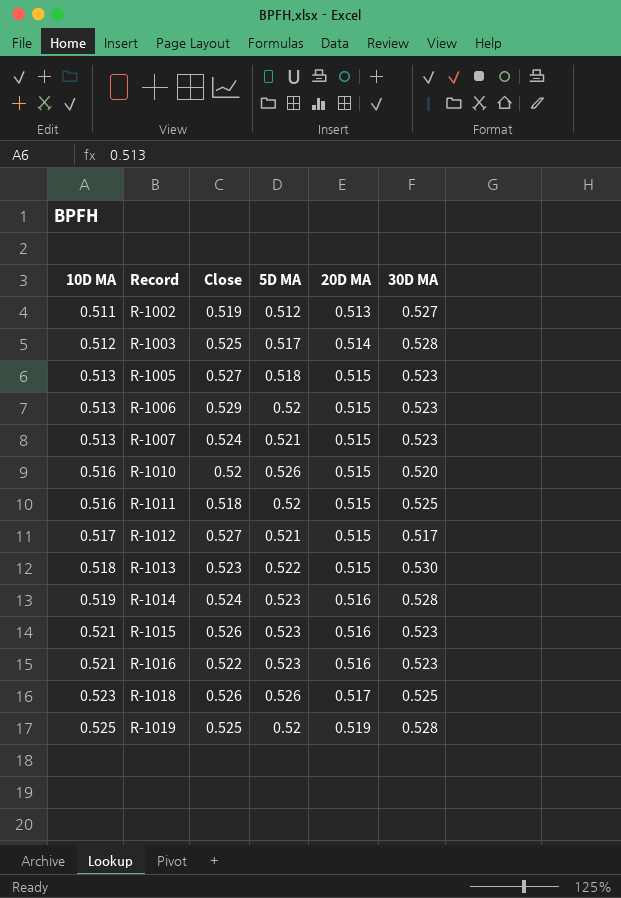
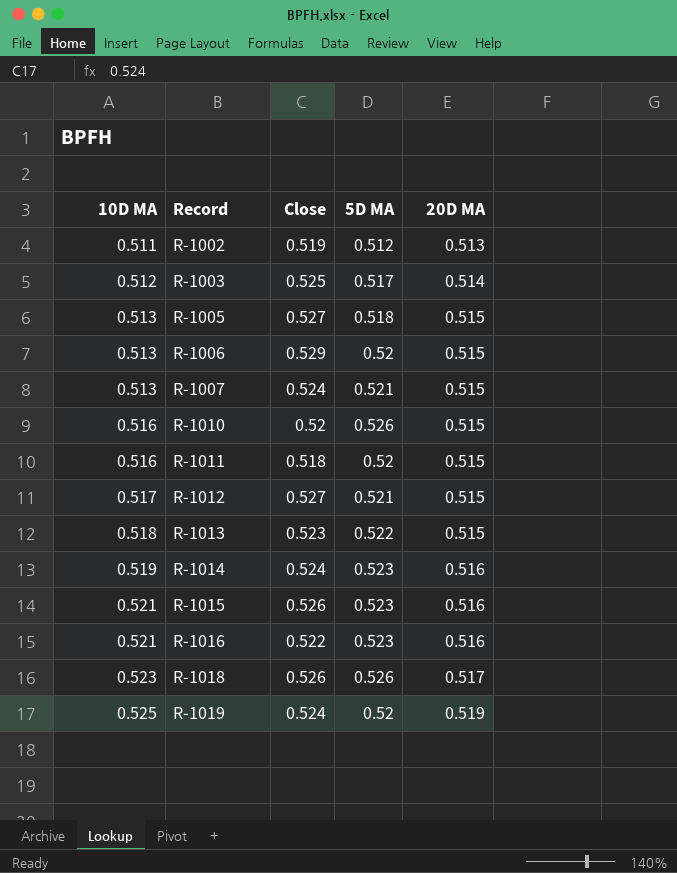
column 30D MA | position: 6 -> none
R-1019 | Close: 0.525 -> 0.524

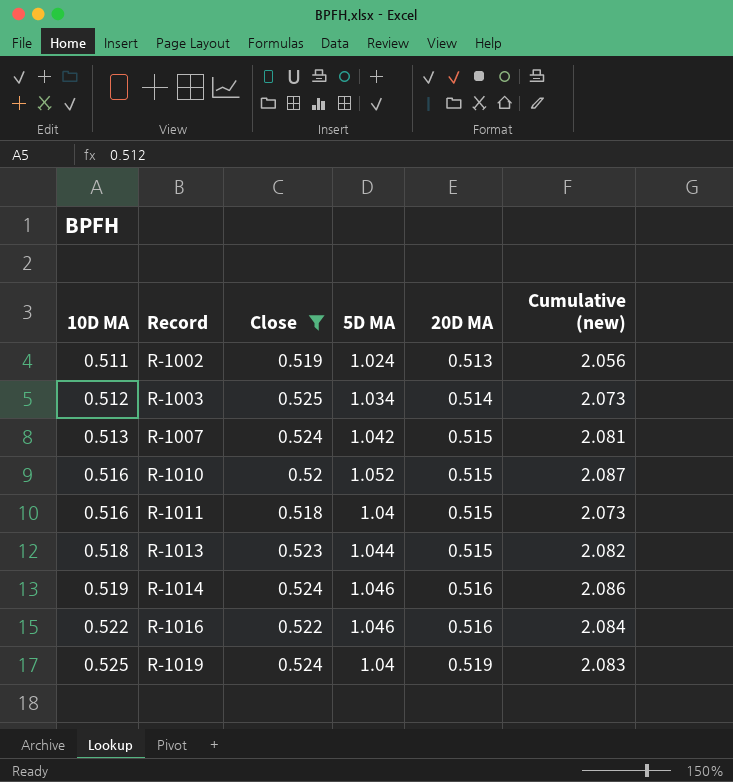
filter: none -> Close <= 0.525
column Cumulative (new) | formula: none -> [Close] + [5D MA] + [20D MA]
R-1002 | 5D MA: 0.512 -> 1.024
R-1003 | 5D MA: 0.517 -> 1.034
R-1007 | 5D MA: 0.521 -> 1.042
R-1010 | 5D MA: 0.526 -> 1.052
R-1011 | 5D MA: 0.52 -> 1.04
R-1013 | 5D MA: 0.522 -> 1.044
R-1014 | 5D MA: 0.523 -> 1.046
R-1016 | 10D MA: 0.521 -> 0.522
R-1016 | 5D MA: 0.523 -> 1.046
R-1019 | 5D MA: 0.52 -> 1.04

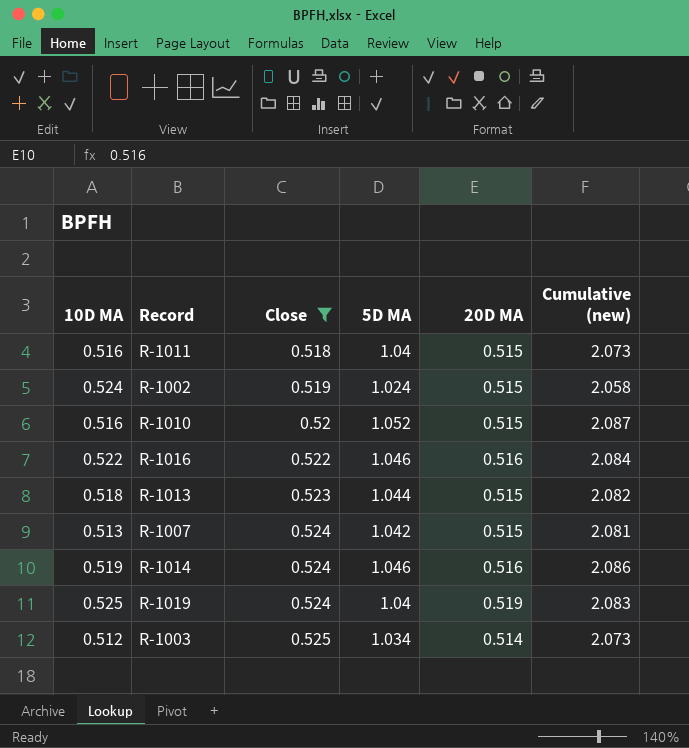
row order: 10D MA ascending -> Close ascending
R-1002 | 10D MA: 0.511 -> 0.524
R-1002 | 20D MA: 0.513 -> 0.515
R-1002 | Cumulative (new): 2.056 -> 2.058

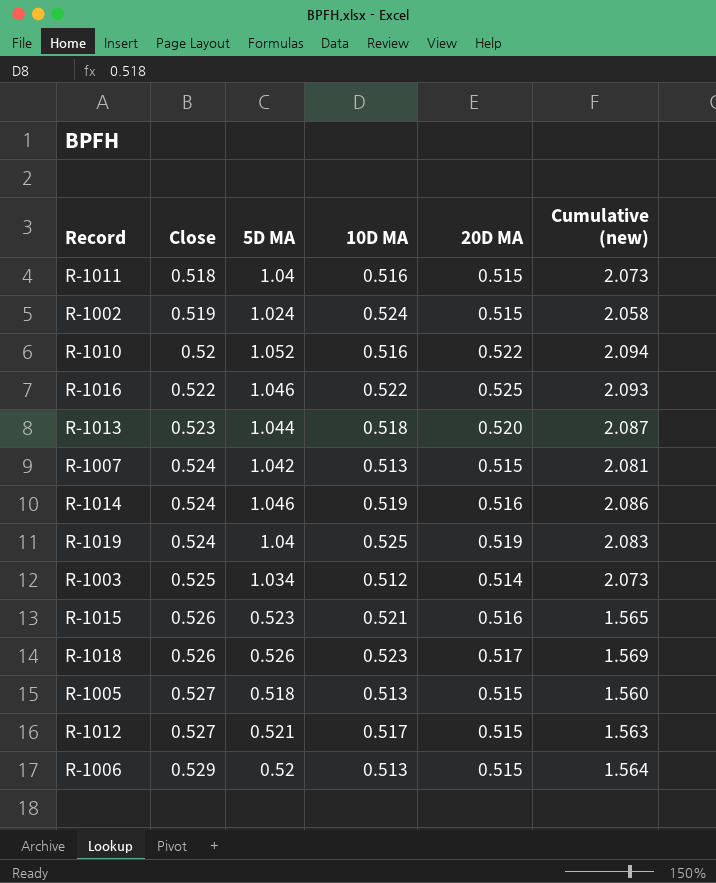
filter: Close <= 0.525 -> none
column 10D MA | position: 1 -> 4
R-1010 | 20D MA: 0.515 -> 0.522
R-1010 | Cumulative (new): 2.087 -> 2.094
R-1016 | 20D MA: 0.516 -> 0.525
R-1016 | Cumulative (new): 2.084 -> 2.093
R-1013 | 20D MA: 0.515 -> 0.520
R-1013 | Cumulative (new): 2.082 -> 2.087

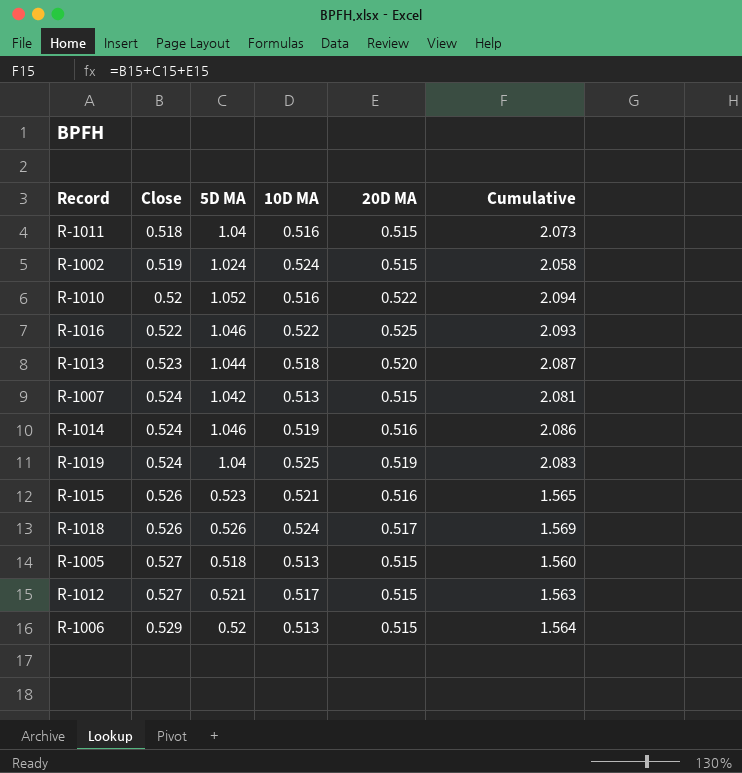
column name: Cumulative (new) -> Cumulative
row R-1003: 0.525 | 1.034 | 0.512 | 0.514 | 2.073 -> none
R-1018 | 10D MA: 0.523 -> 0.524

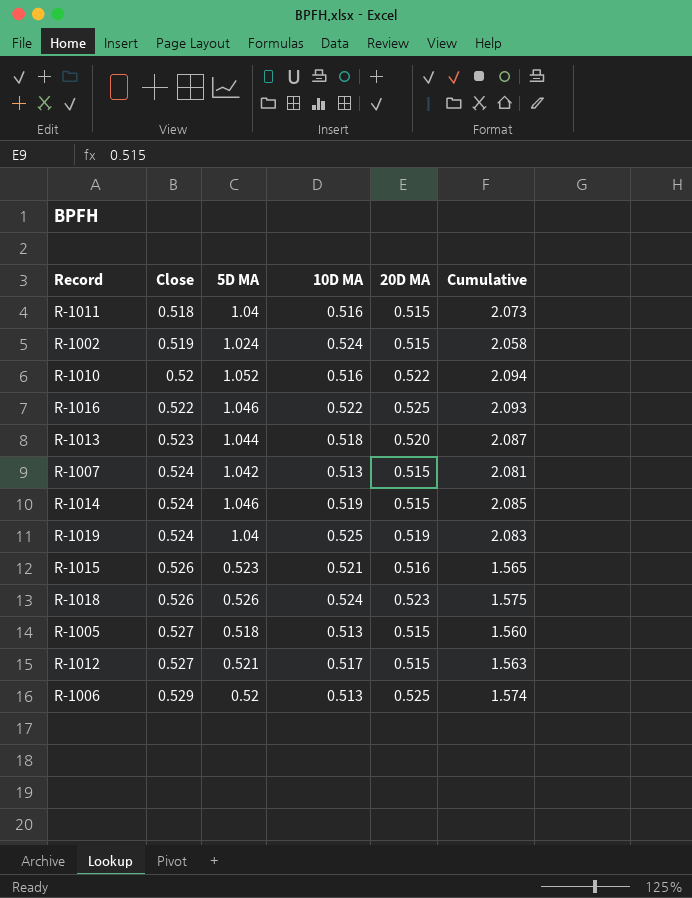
R-1014 | 20D MA: 0.516 -> 0.515
R-1014 | Cumulative: 2.086 -> 2.085
R-1018 | 20D MA: 0.517 -> 0.523
R-1018 | Cumulative: 1.569 -> 1.575
R-1006 | 20D MA: 0.515 -> 0.525
R-1006 | Cumulative: 1.564 -> 1.574

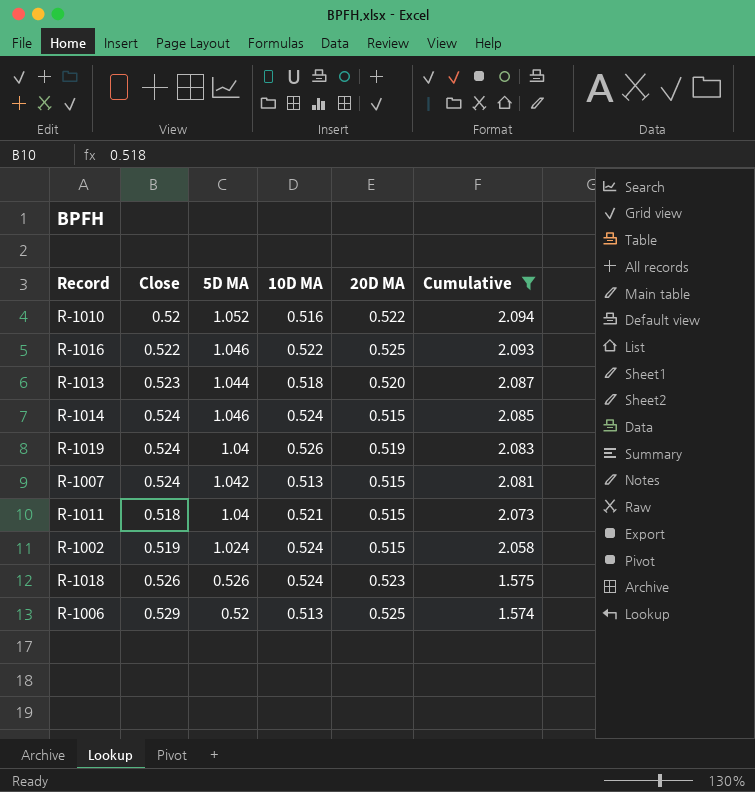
filter: none -> Cumulative >= 1.574
row order: Close ascending -> Cumulative descending
R-1014 | 10D MA: 0.519 -> 0.524
R-1019 | 10D MA: 0.525 -> 0.526
R-1011 | 10D MA: 0.516 -> 0.521

